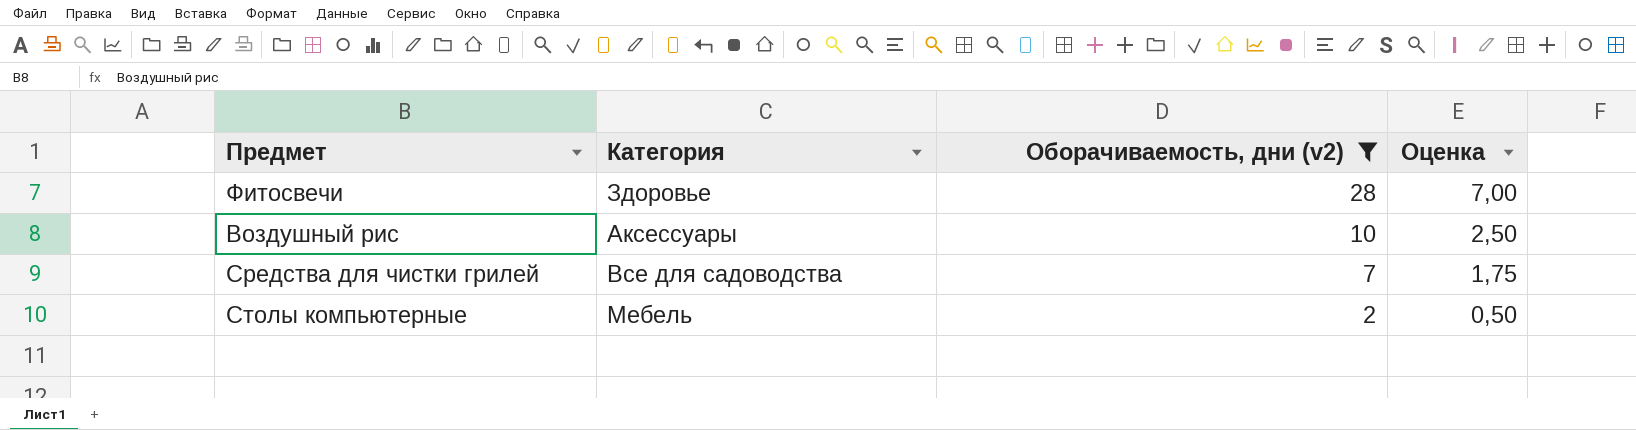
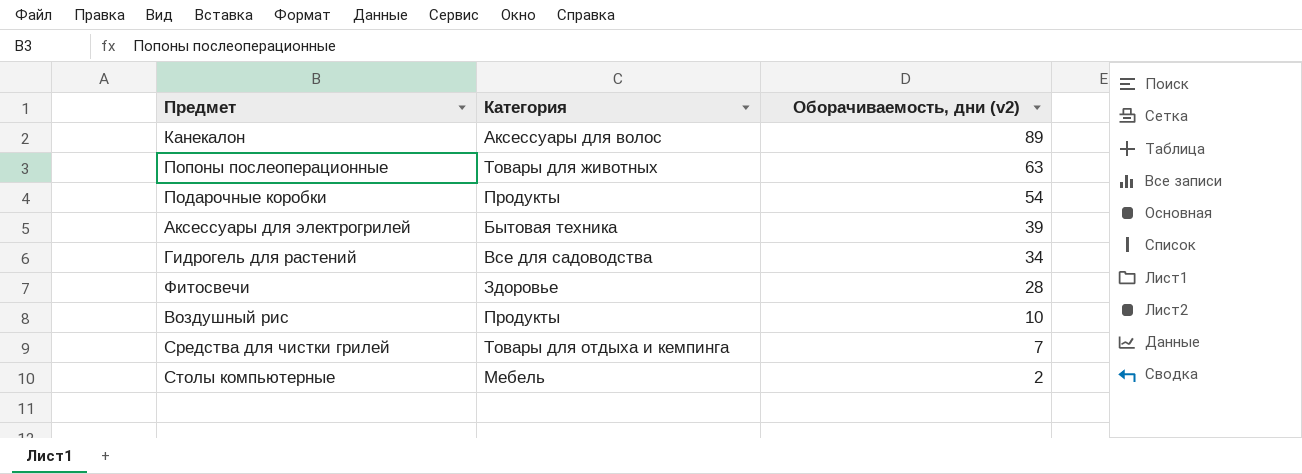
filter: Оборачиваемость, дни (v2) <= 28 -> none
column Оценка | formula: [Оборачиваемость, дни (v2)] * 0,25 -> none
Воздушный рис | Категория: Аксессуары -> Продукты
Средства для чистки грилей | Категория: Все для садоводства -> Товары для отдыха и кемпинга

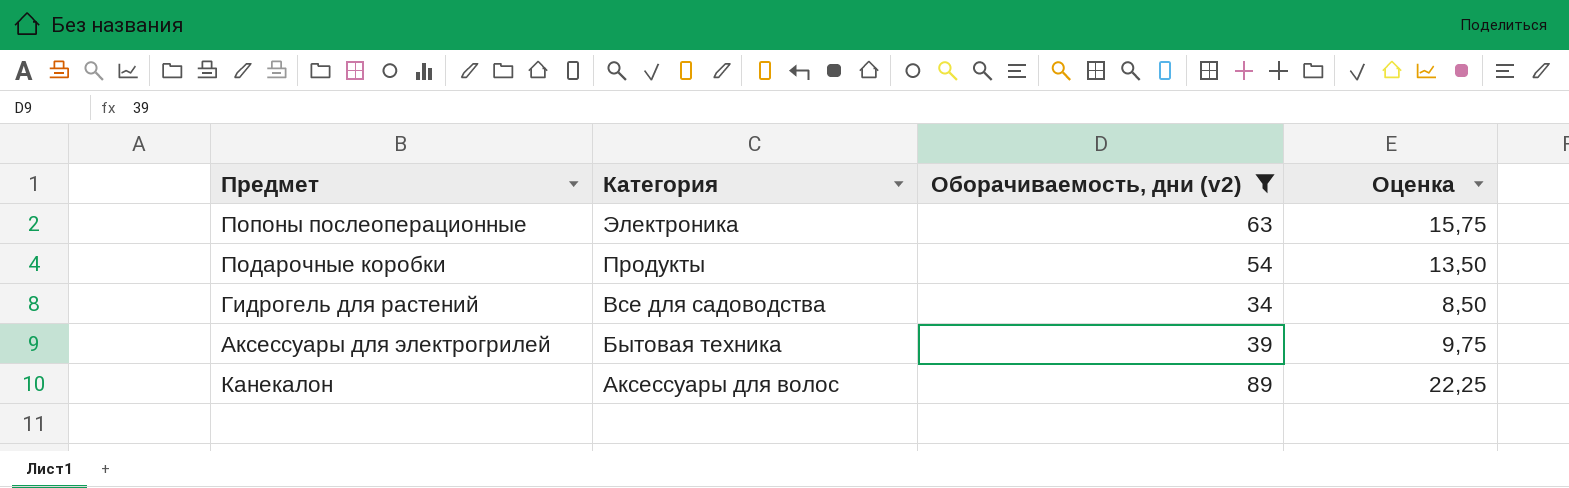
filter: none -> Оборачиваемость, дни (v2) >= 34
row order: Оборачиваемость, дни (v2) descending -> Категория descending
column Оценка | formula: none -> [Оборачиваемость, дни (v2)] * 0,25
Попоны послеоперационные | Категория: Товары для животных -> Электроника

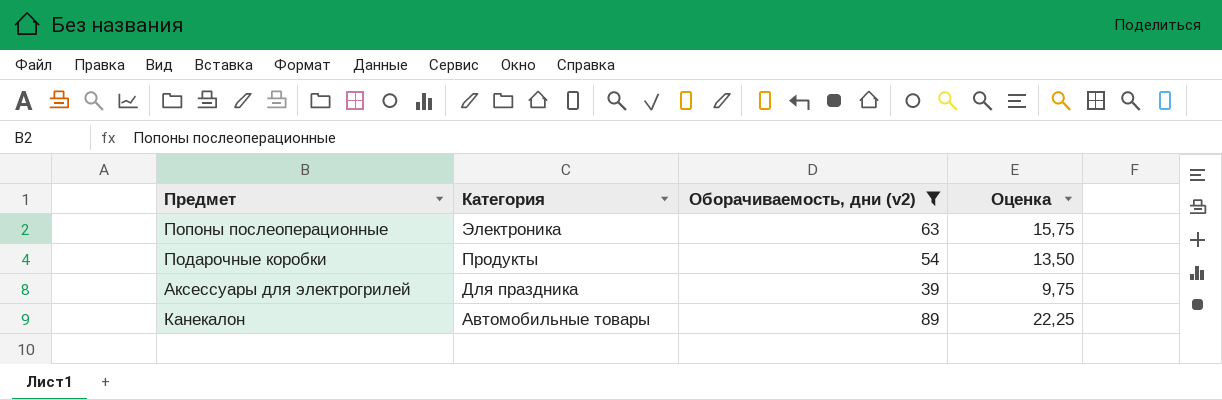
row Гидрогель для растений: Все для садоводства | 34 | 8,50 -> none
Аксессуары для электрогрилей | Категория: Бытовая техника -> Для праздника
Канекалон | Категория: Аксессуары для волос -> Автомобильные товары

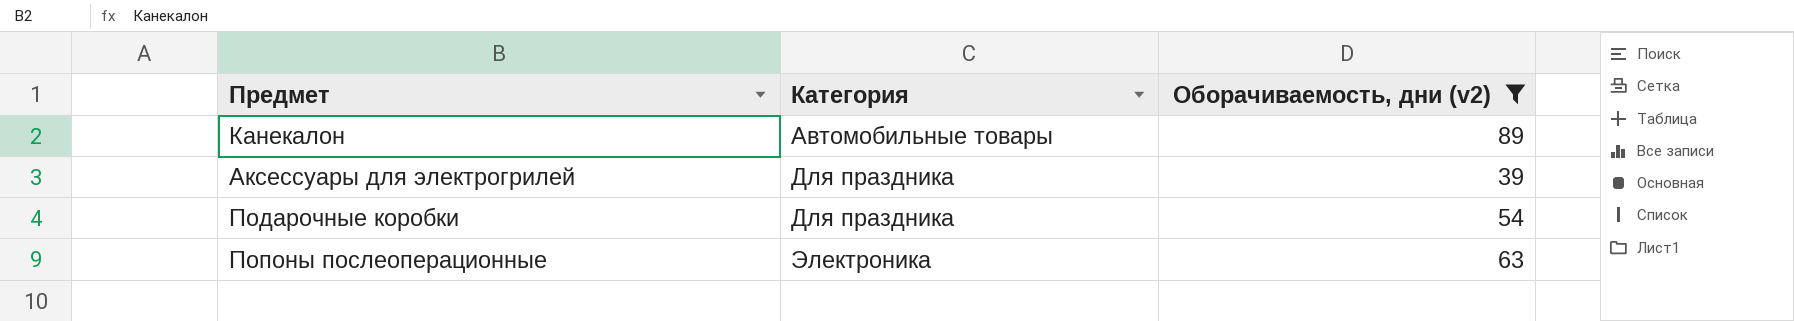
row order: Категория descending -> Категория ascending
column Оценка | formula: [Оборачиваемость, дни (v2)] * 0,25 -> none
Подарочные коробки | Категория: Продукты -> Для праздника

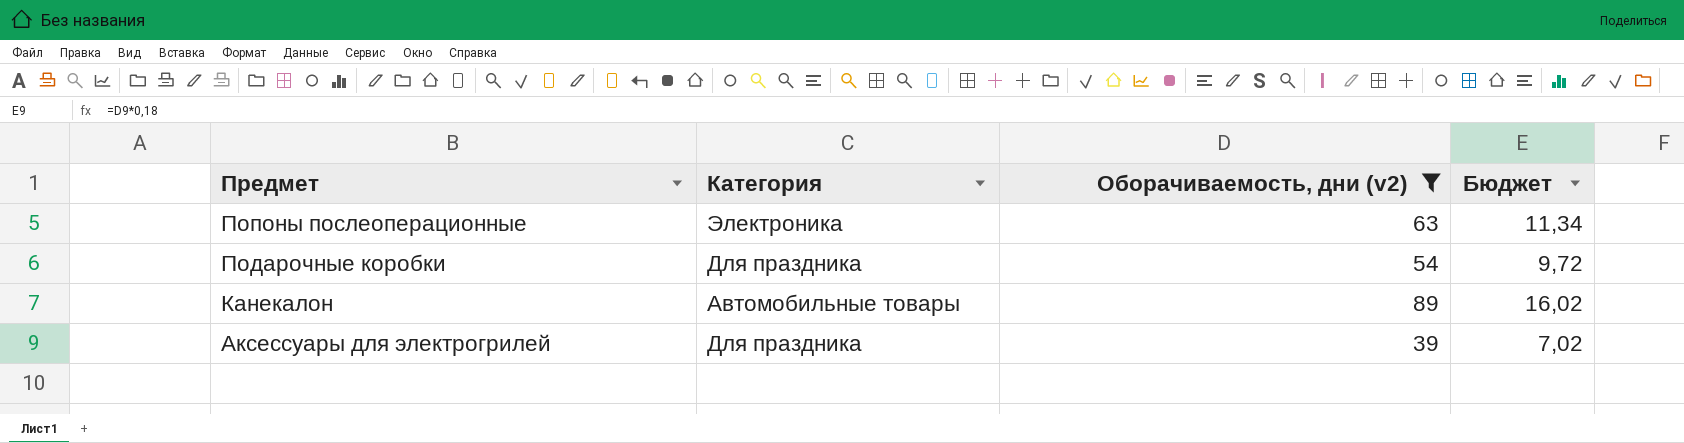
row order: Категория ascending -> Предмет descending
column Бюджет | formula: none -> [Оборачиваемость, дни (v2)] * 0,18

